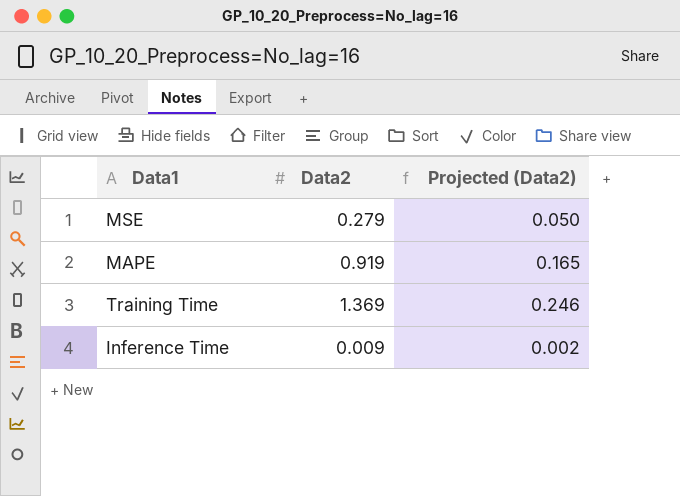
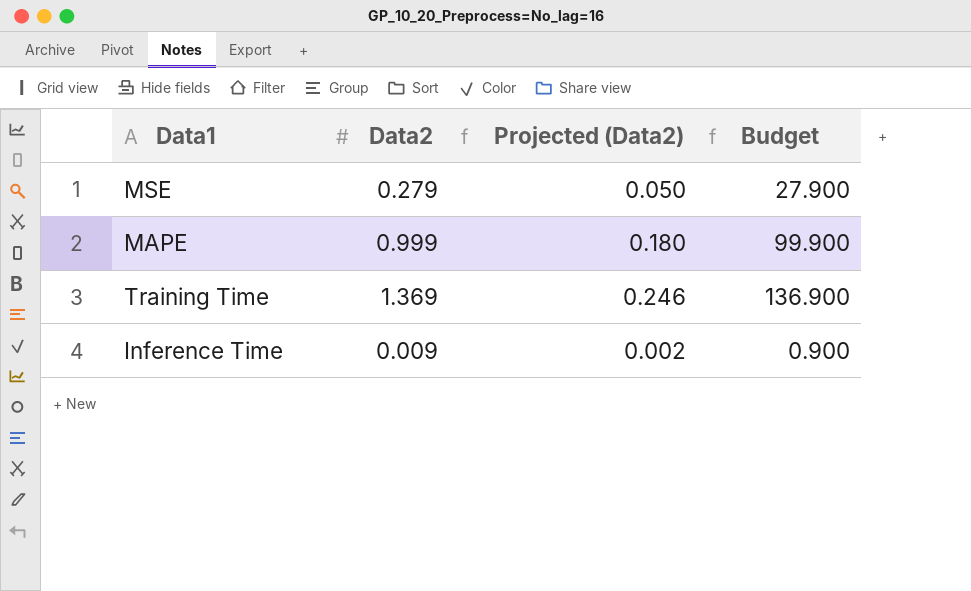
column Budget | formula: none -> [Data2] * 100
MAPE | Data2: 0.919 -> 0.999
MAPE | Projected (Data2): 0.165 -> 0.180

